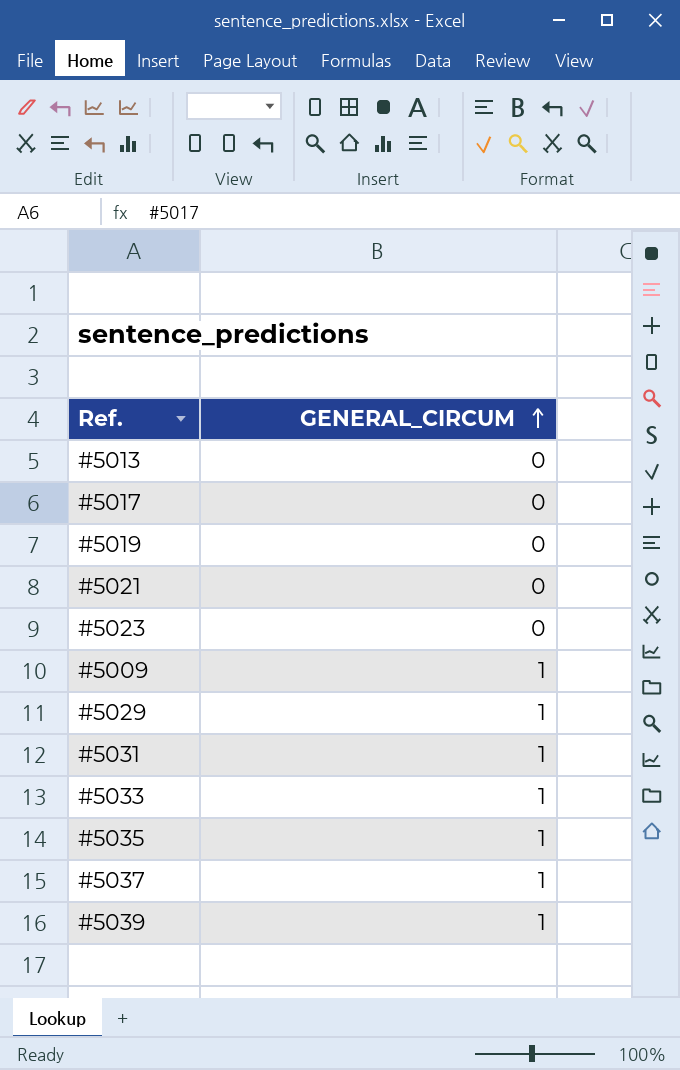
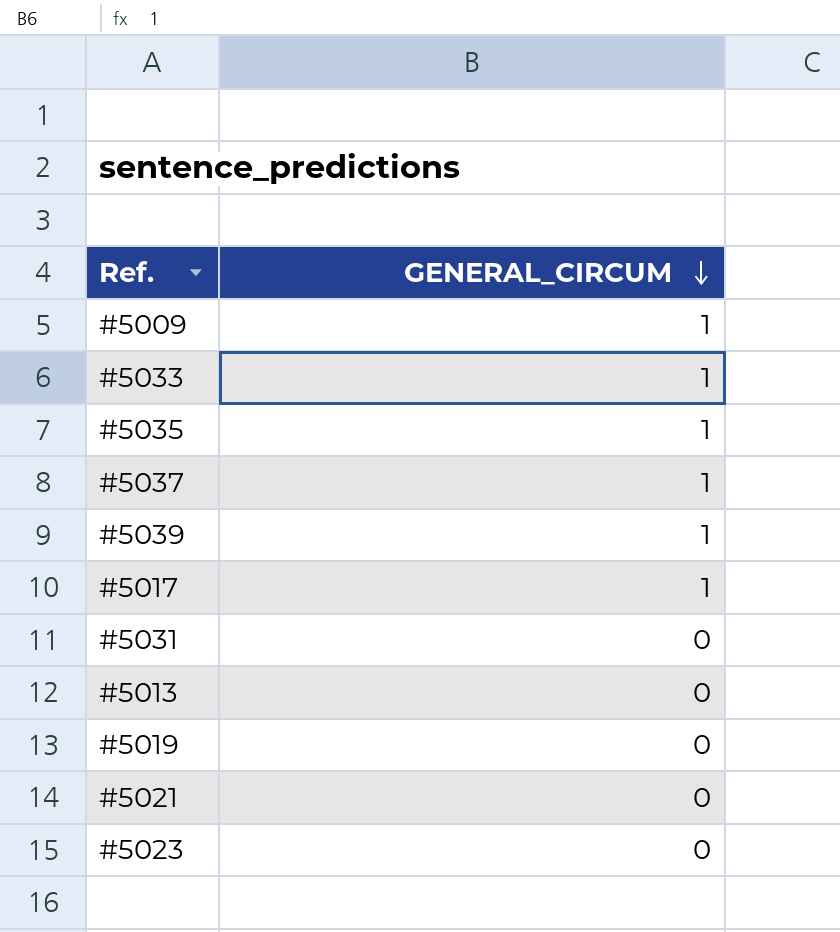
row order: GENERAL_CIRCUM ascending -> GENERAL_CIRCUM descending
row #5029: 1 -> none
#5017 | GENERAL_CIRCUM: 0 -> 1
#5031 | GENERAL_CIRCUM: 1 -> 0

